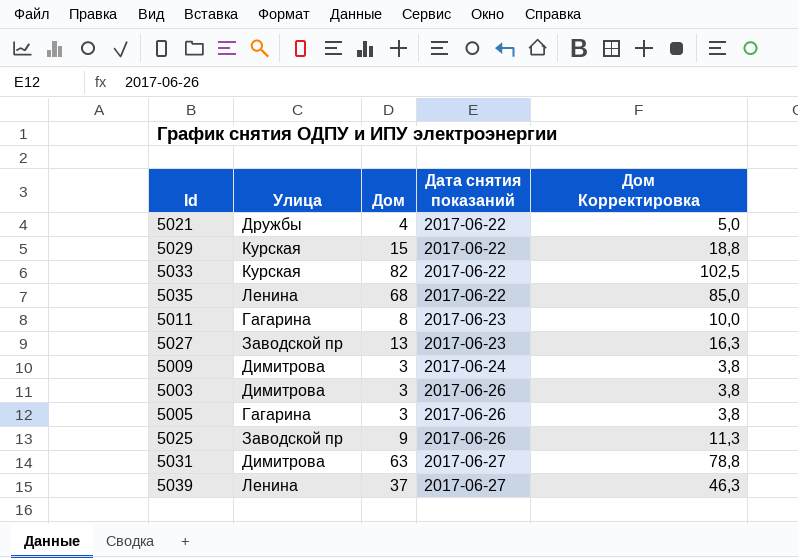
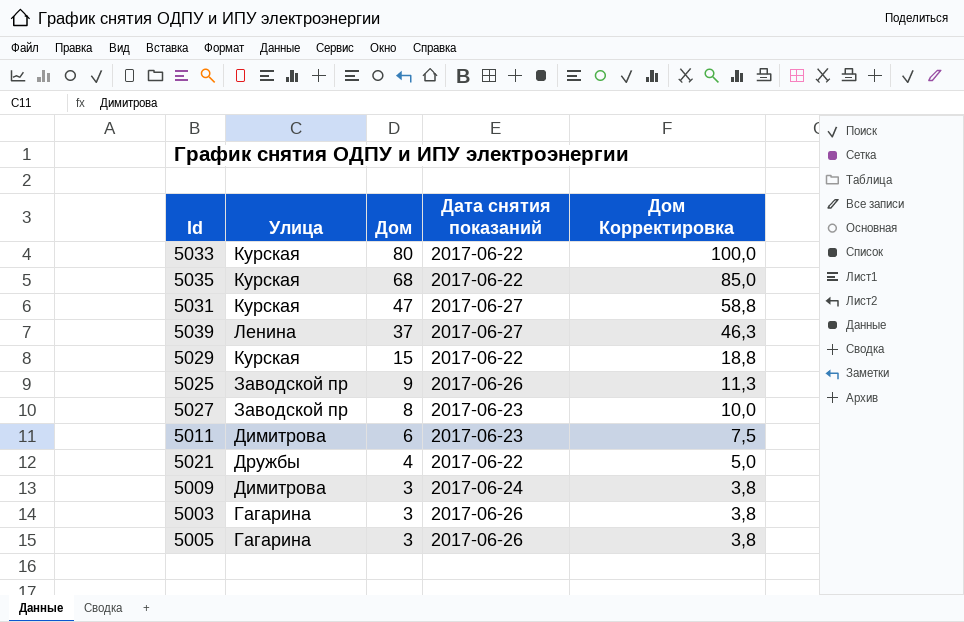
row order: Дата снятия показаний ascending -> Дом descending
5033 | Дом: 82 -> 80
5033 | Дом Корректировка: 102,5 -> 100,0
5035 | Улица: Ленина -> Курская
5031 | Улица: Димитрова -> Курская
5031 | Дом: 63 -> 47
5031 | Дом Корректировка: 78,8 -> 58,8
5027 | Дом: 13 -> 8
5027 | Дом Корректировка: 16,3 -> 10,0
5011 | Улица: Гагарина -> Димитрова
5011 | Дом: 8 -> 6
5011 | Дом Корректировка: 10,0 -> 7,5
5003 | Улица: Димитрова -> Гагарина

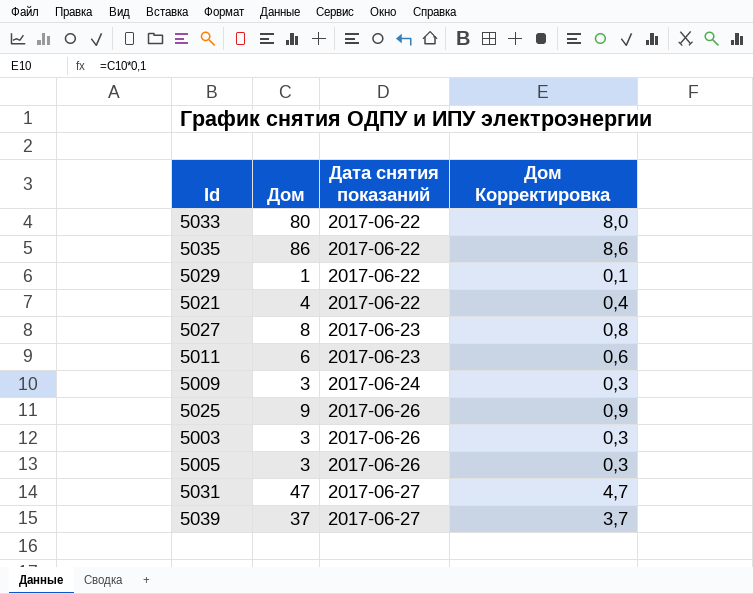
row order: Дом descending -> Дата снятия показаний ascending
column Улица | position: 2 -> none
column Дом Корректировка | formula: [Дом] * 1,25 -> [Дом] * 0,1
5035 | Дом: 68 -> 86
5029 | Дом: 15 -> 1

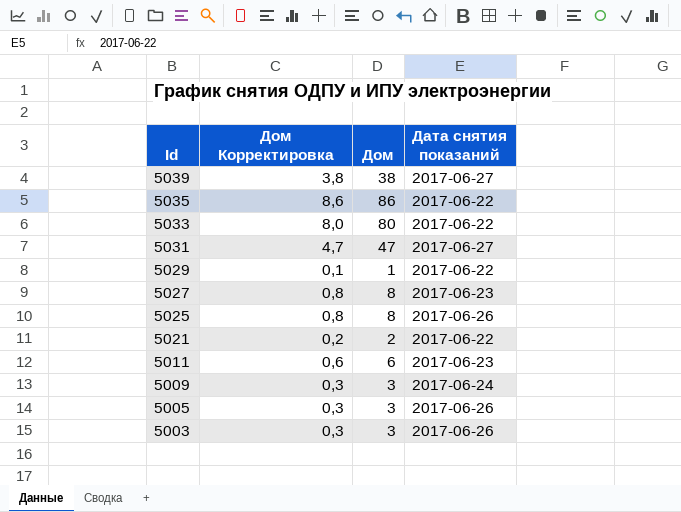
row order: Дата снятия показаний ascending -> Id descending
column Дом Корректировка | position: 4 -> 2
5039 | Дом Корректировка: 3,7 -> 3,8
5039 | Дом: 37 -> 38
5025 | Дом Корректировка: 0,9 -> 0,8
5025 | Дом: 9 -> 8
5021 | Дом Корректировка: 0,4 -> 0,2
5021 | Дом: 4 -> 2

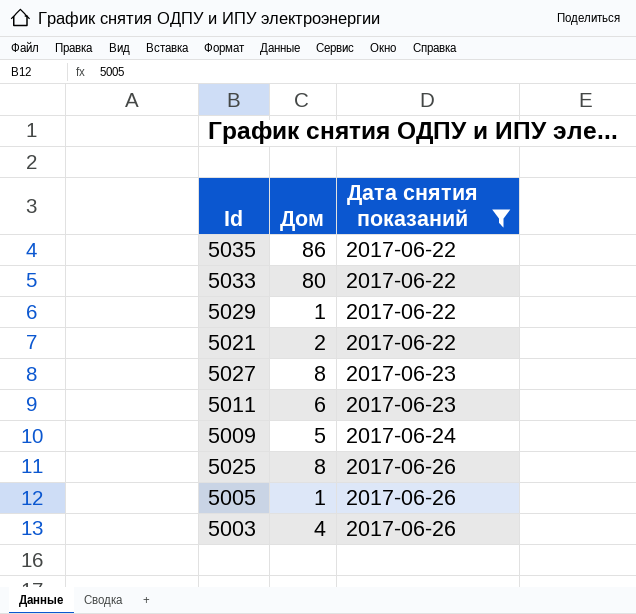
filter: none -> Дата снятия показаний != 2017-06-27
row order: Id descending -> Дата снятия показаний ascending
column Дом Корректировка | formula: [Дом] * 0,1 -> none
5009 | Дом: 3 -> 5
5005 | Дом: 3 -> 1
5003 | Дом: 3 -> 4

